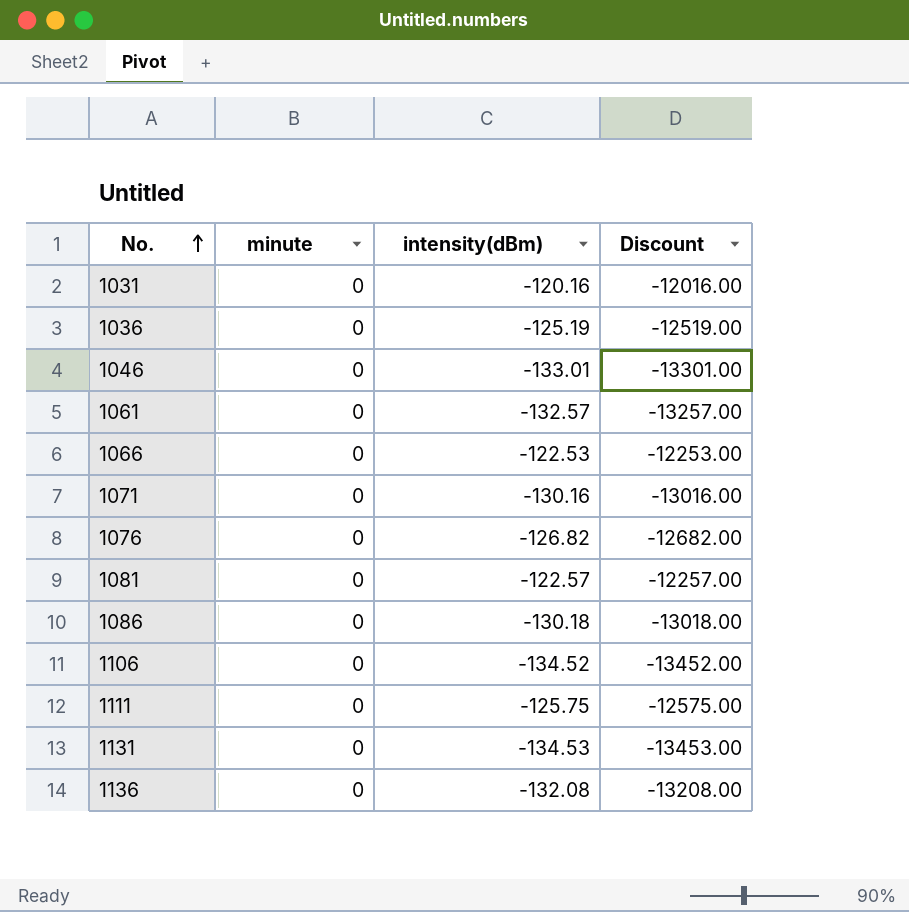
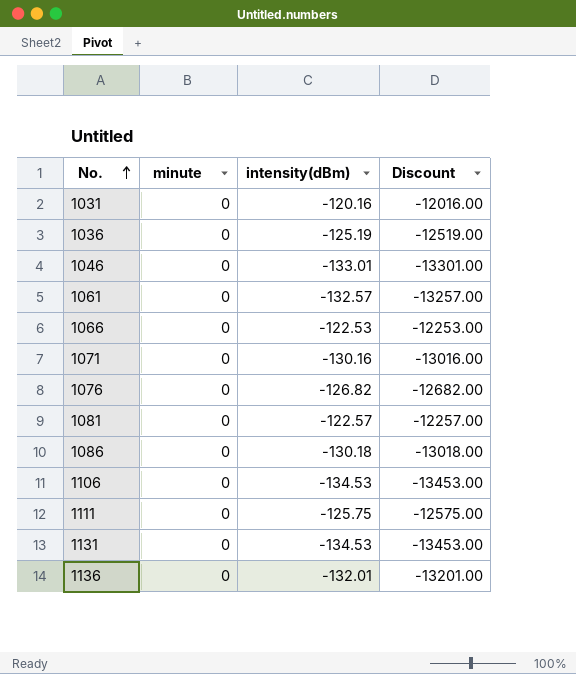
1106 | intensity(dBm): -134.52 -> -134.53
1106 | Discount: -13452.00 -> -13453.00
1136 | intensity(dBm): -132.08 -> -132.01
1136 | Discount: -13208.00 -> -13201.00

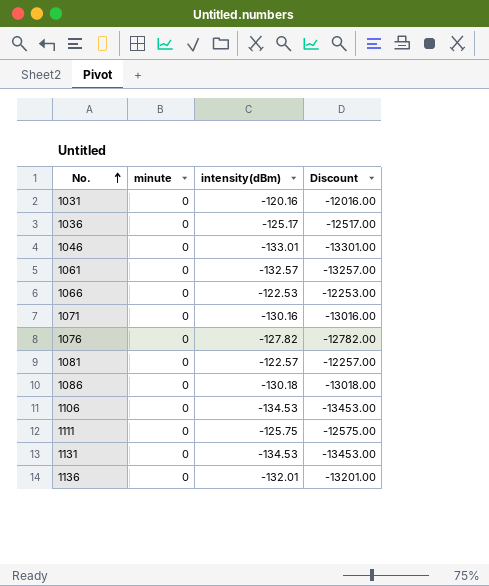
1036 | intensity(dBm): -125.19 -> -125.17
1036 | Discount: -12519.00 -> -12517.00
1076 | intensity(dBm): -126.82 -> -127.82
1076 | Discount: -12682.00 -> -12782.00

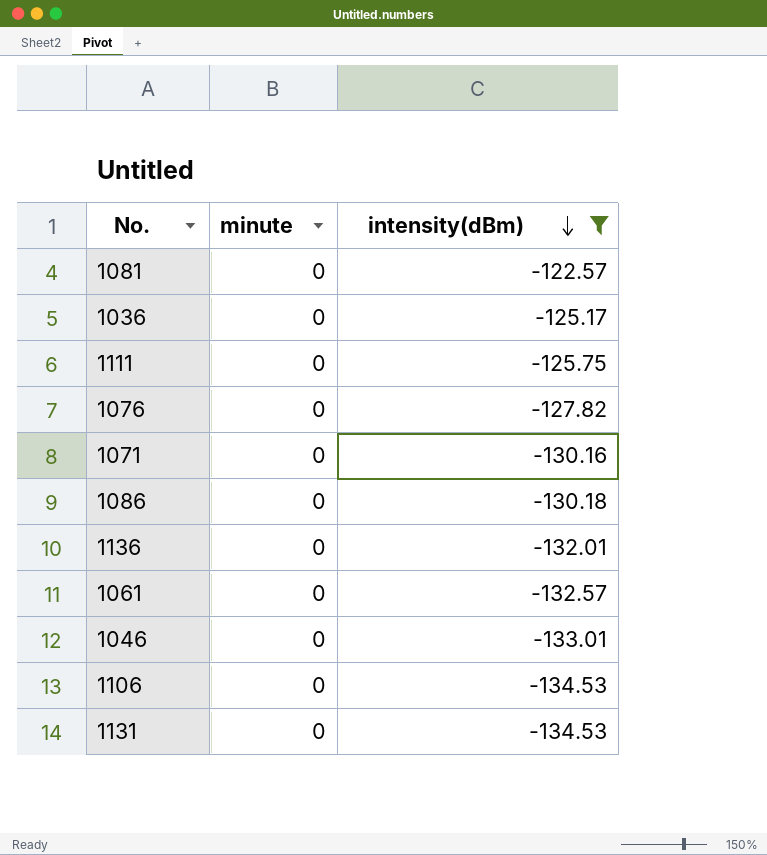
filter: none -> intensity(dBm) <= -122.57
row order: No. ascending -> intensity(dBm) descending
column Discount | formula: [intensity(dBm)] * 100 -> none

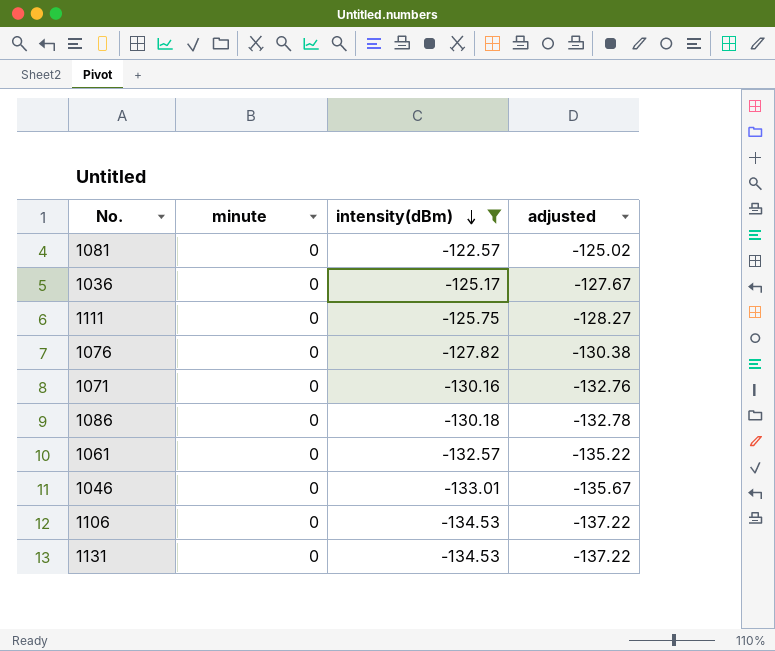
column adjusted | formula: none -> [intensity(dBm)] * 1.02
row 1136: 0 | -132.01 -> none

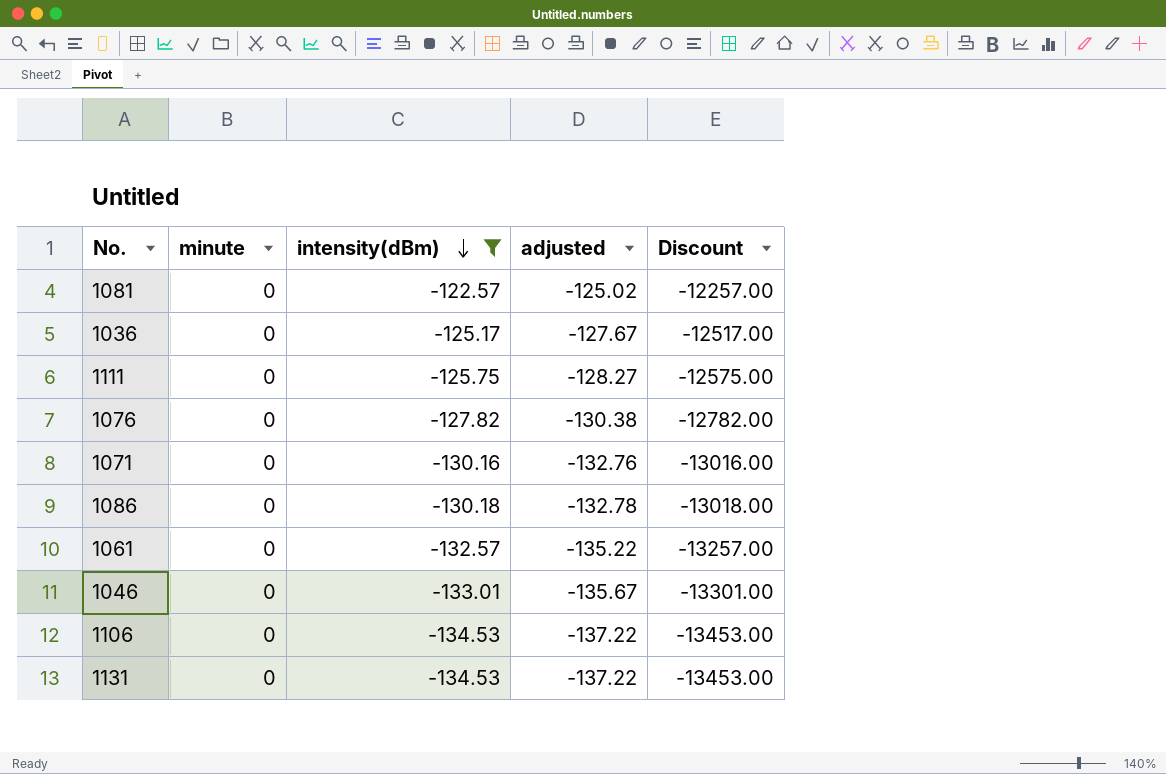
column Discount | formula: none -> [intensity(dBm)] * 100

